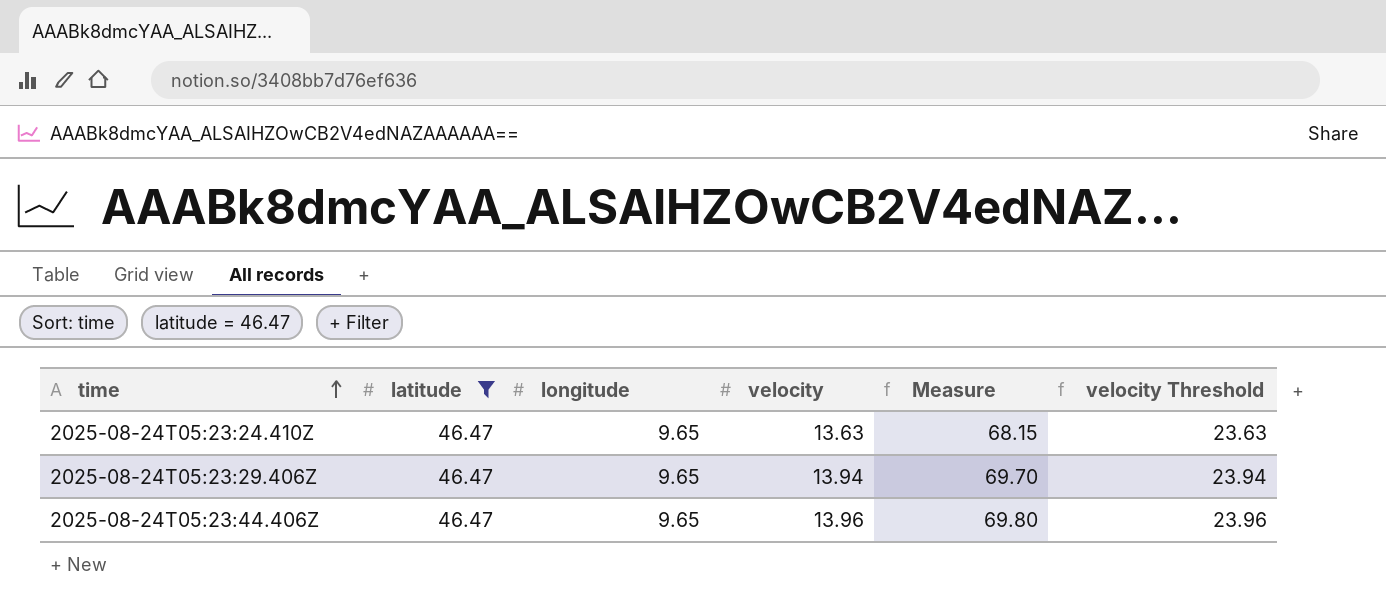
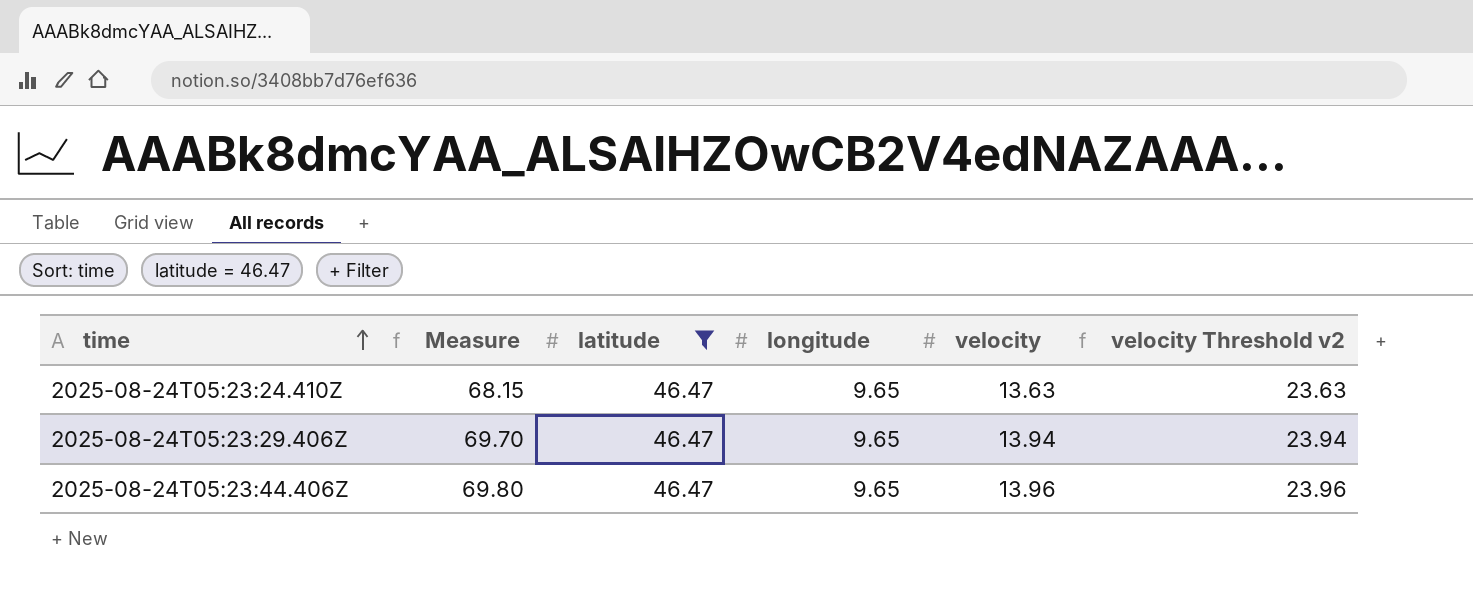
column Measure | position: 5 -> 2
column name: velocity Threshold -> velocity Threshold v2

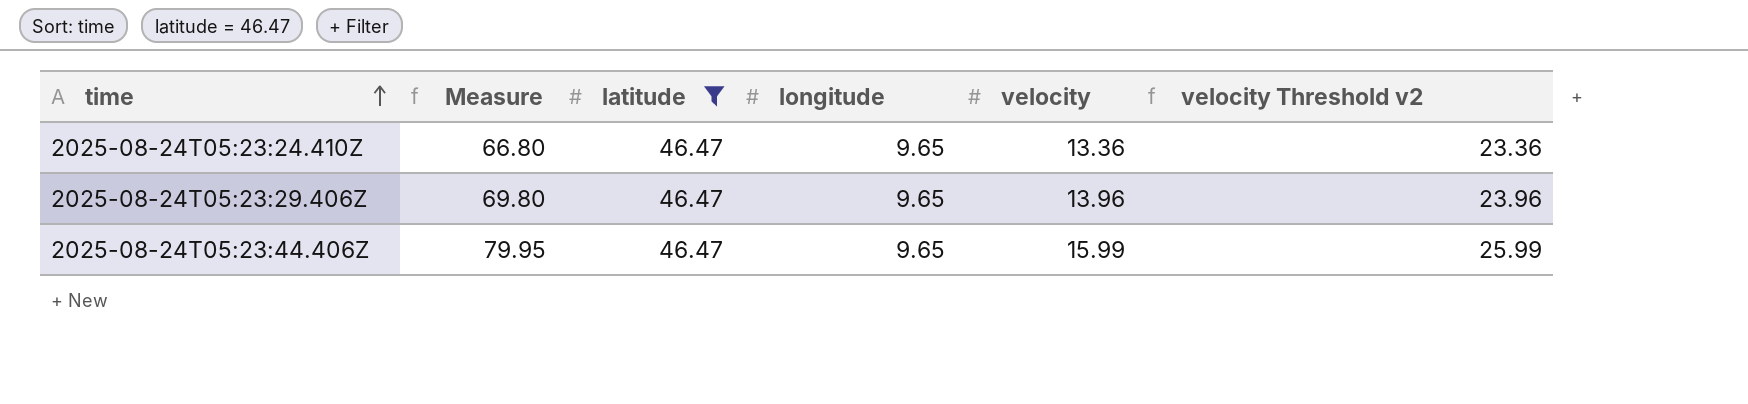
2025-08-24T05:23:24.410Z | Measure: 68.15 -> 66.80
2025-08-24T05:23:24.410Z | velocity: 13.63 -> 13.36
2025-08-24T05:23:24.410Z | velocity Threshold v2: 23.63 -> 23.36
2025-08-24T05:23:29.406Z | Measure: 69.70 -> 69.80
2025-08-24T05:23:29.406Z | velocity: 13.94 -> 13.96
2025-08-24T05:23:29.406Z | velocity Threshold v2: 23.94 -> 23.96
2025-08-24T05:23:44.406Z | Measure: 69.80 -> 79.95
2025-08-24T05:23:44.406Z | velocity: 13.96 -> 15.99
2025-08-24T05:23:44.406Z | velocity Threshold v2: 23.96 -> 25.99

